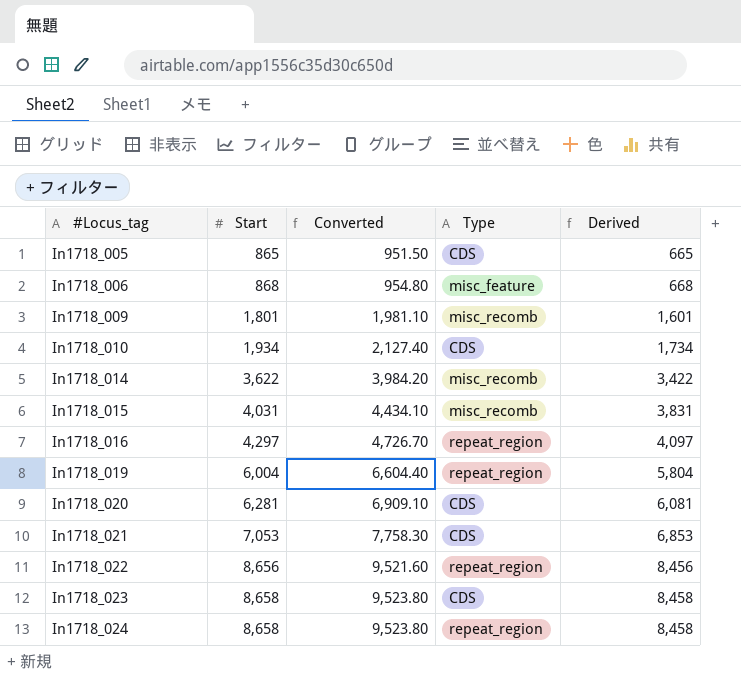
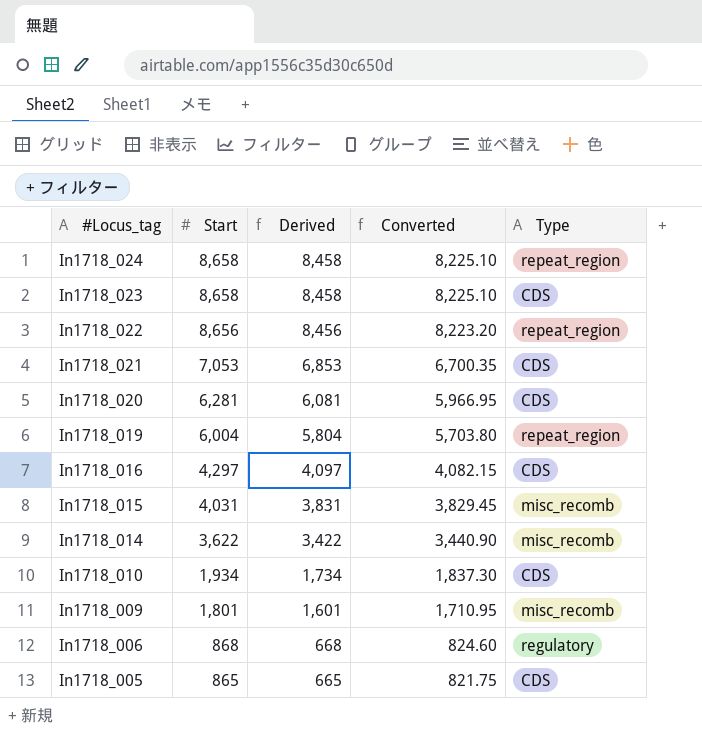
row order: #Locus_tag ascending -> #Locus_tag descending
column Derived | position: 5 -> 3
column Converted | formula: [Start] * 1.1 -> [Start] * 0.95
In1718_016 | Type: repeat_region -> CDS
In1718_006 | Type: misc_feature -> regulatory

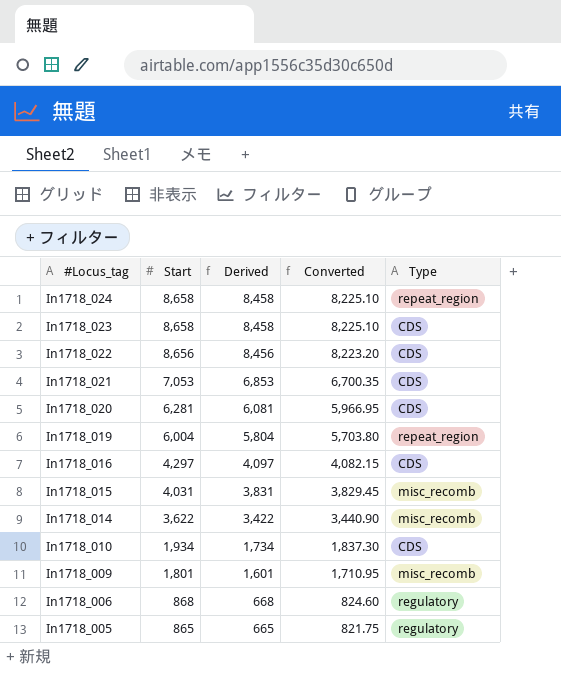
In1718_022 | Type: repeat_region -> CDS
In1718_005 | Type: CDS -> regulatory

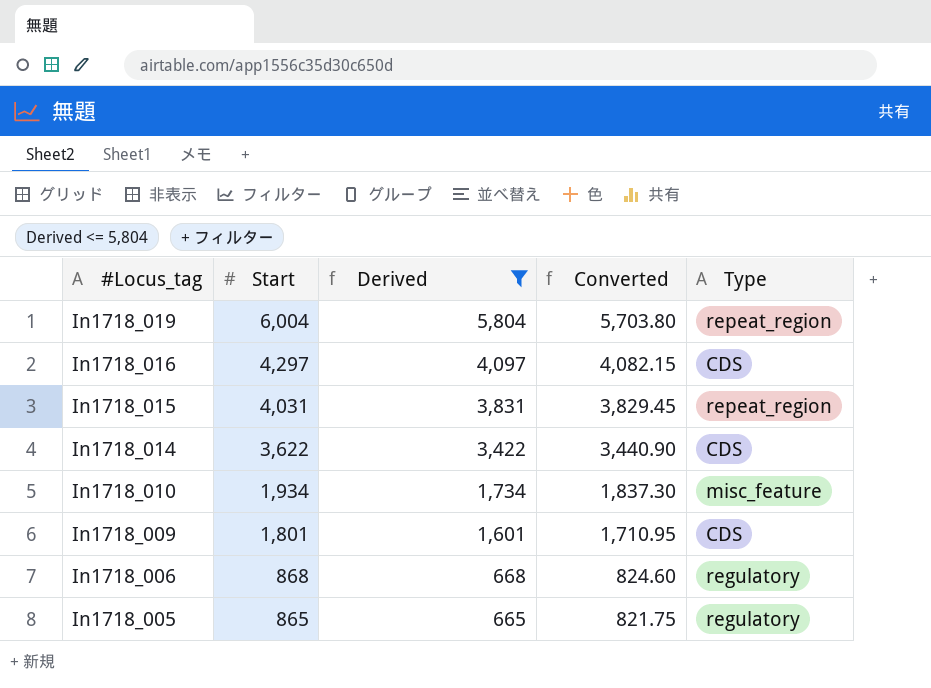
filter: none -> Derived <= 5,804
In1718_015 | Type: misc_recomb -> repeat_region
In1718_014 | Type: misc_recomb -> CDS
In1718_010 | Type: CDS -> misc_feature
In1718_009 | Type: misc_recomb -> CDS

